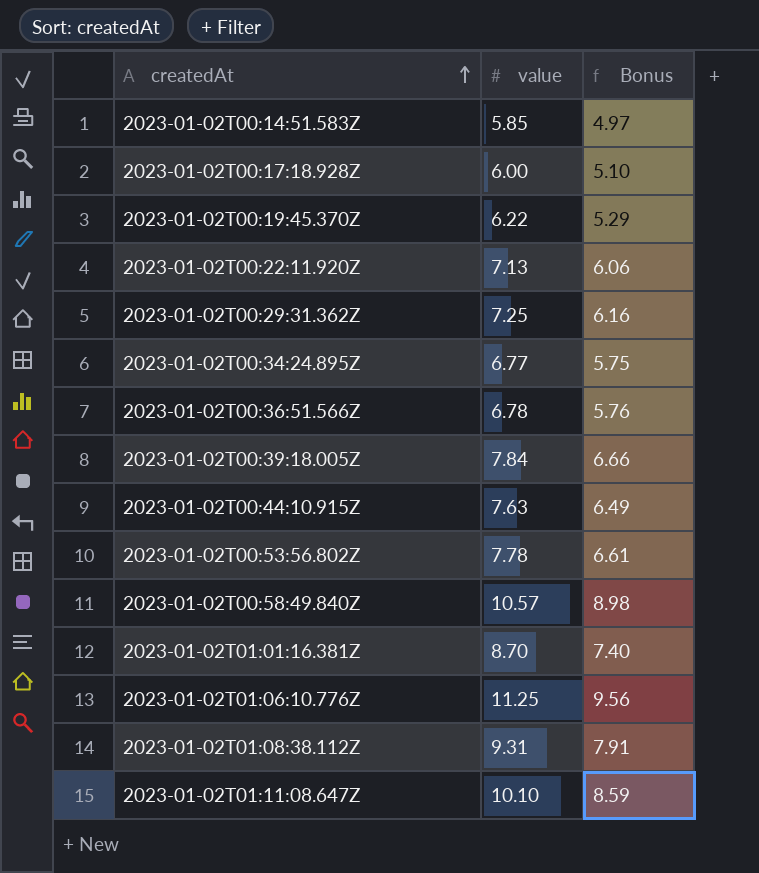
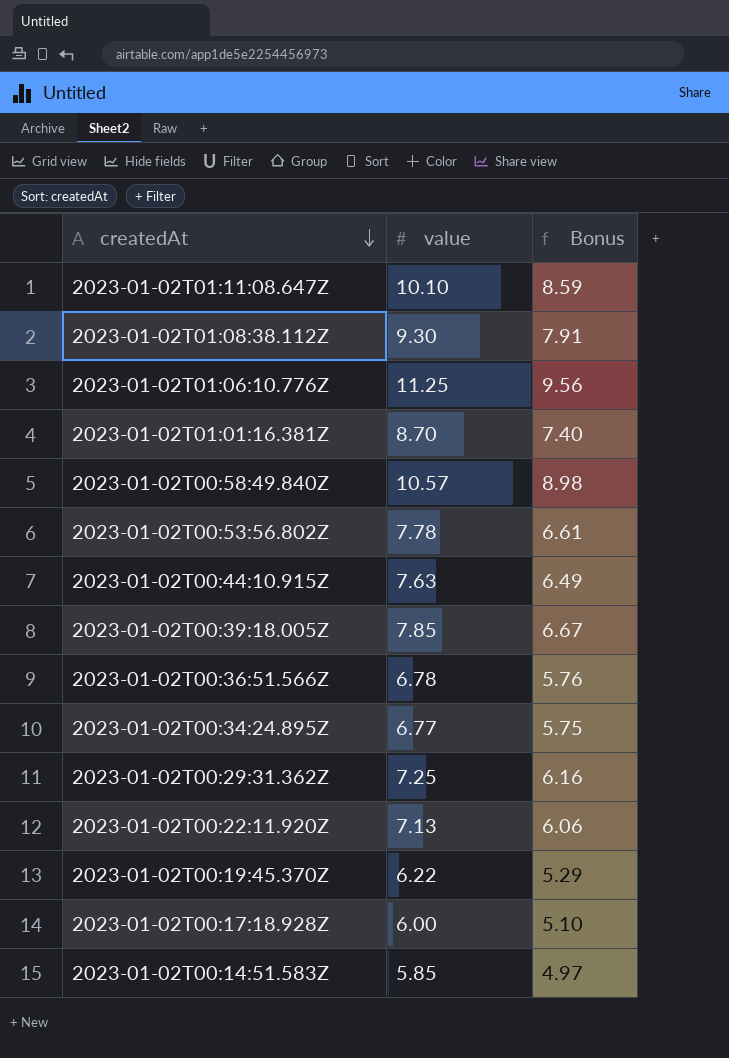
row order: createdAt ascending -> createdAt descending
2023-01-02T01:08:38.112Z | value: 9.31 -> 9.30
2023-01-02T00:39:18.005Z | value: 7.84 -> 7.85
2023-01-02T00:39:18.005Z | Bonus: 6.66 -> 6.67

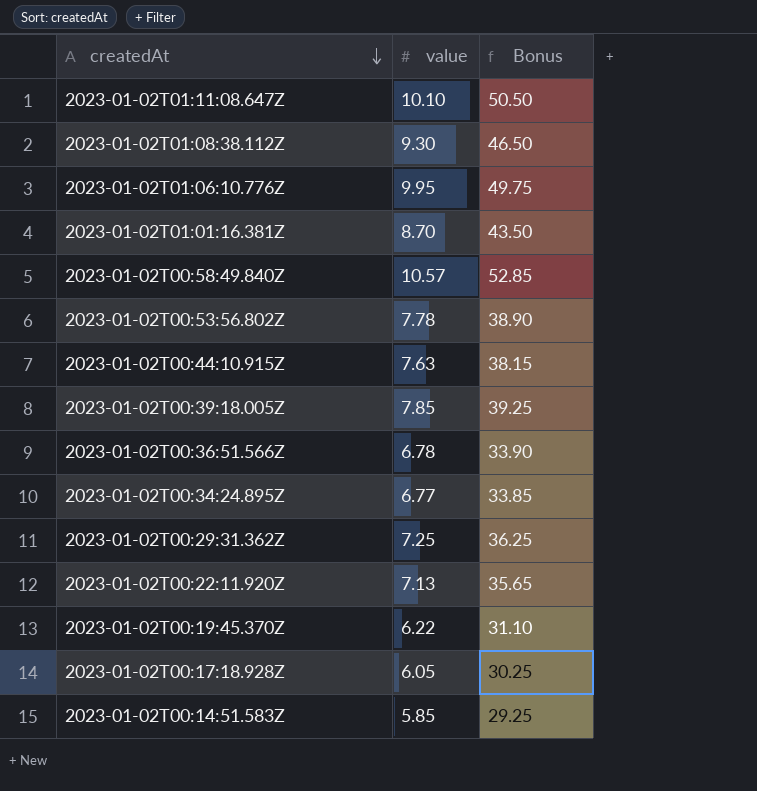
column Bonus | formula: [value] * 0.85 -> [value] * 5
2023-01-02T01:06:10.776Z | value: 11.25 -> 9.95
2023-01-02T00:17:18.928Z | value: 6.00 -> 6.05

